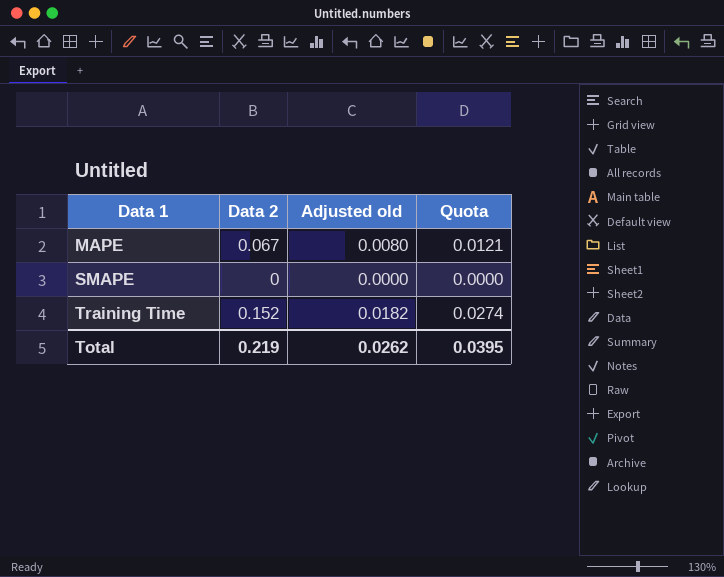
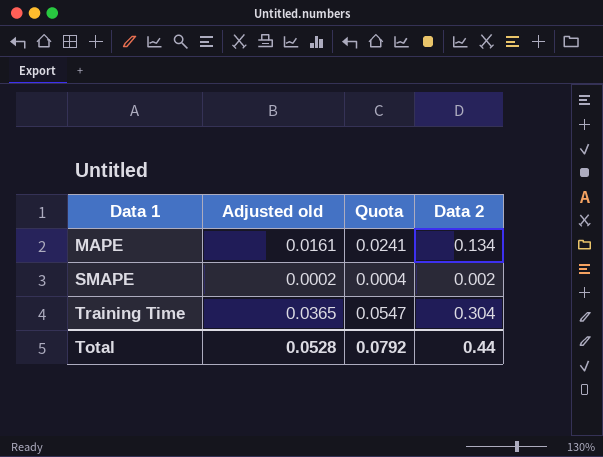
column Data 2 | position: 2 -> 4
MAPE | Adjusted old: 0.0080 -> 0.0161
MAPE | Quota: 0.0121 -> 0.0241
MAPE | Data 2: 0.067 -> 0.134
SMAPE | Adjusted old: 0.0000 -> 0.0002
SMAPE | Quota: 0.0000 -> 0.0004
SMAPE | Data 2: 0 -> 0.002
Training Time | Adjusted old: 0.0182 -> 0.0365
Training Time | Quota: 0.0274 -> 0.0547
Training Time | Data 2: 0.152 -> 0.304
Total | Adjusted old: 0.0262 -> 0.0528
Total | Quota: 0.0395 -> 0.0792
Total | Data 2: 0.219 -> 0.44

